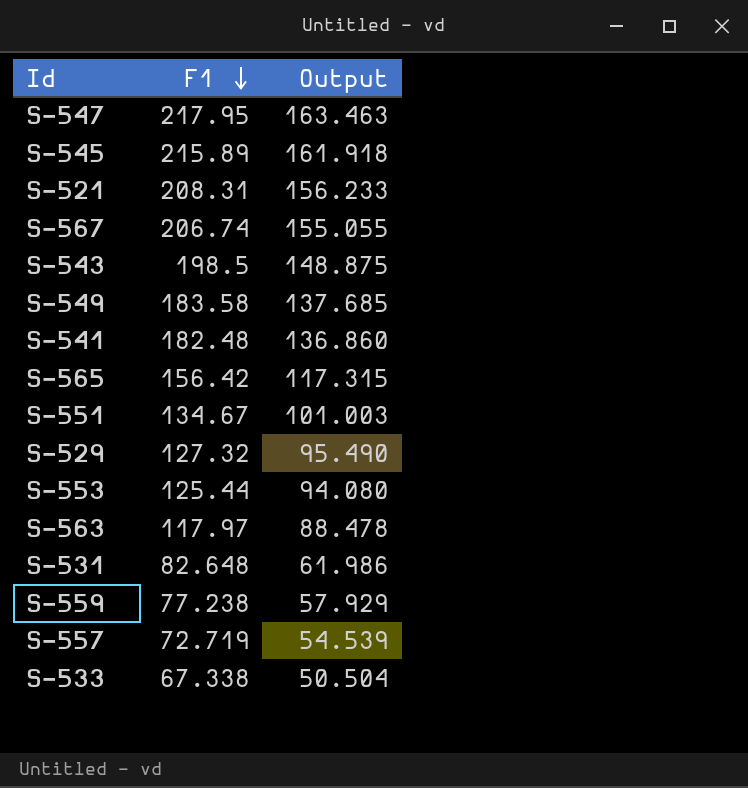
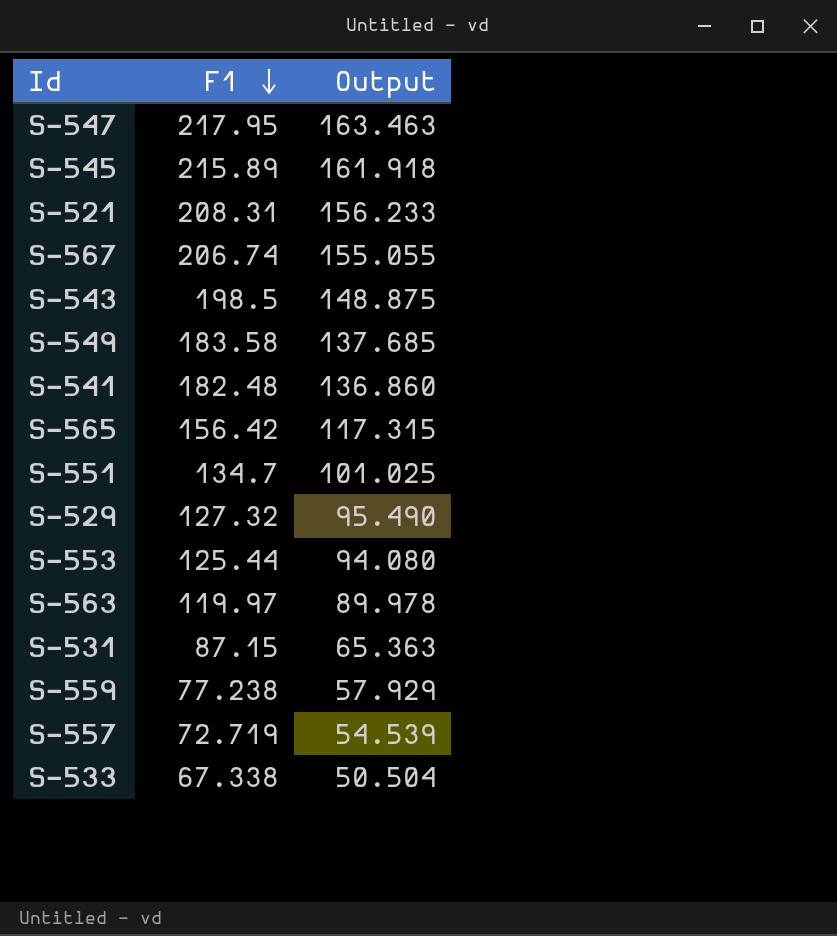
S-551 | F1: 134.67 -> 134.7
S-551 | Output: 101.003 -> 101.025
S-563 | F1: 117.97 -> 119.97
S-563 | Output: 88.478 -> 89.978
S-531 | F1: 82.648 -> 87.15
S-531 | Output: 61.986 -> 65.363

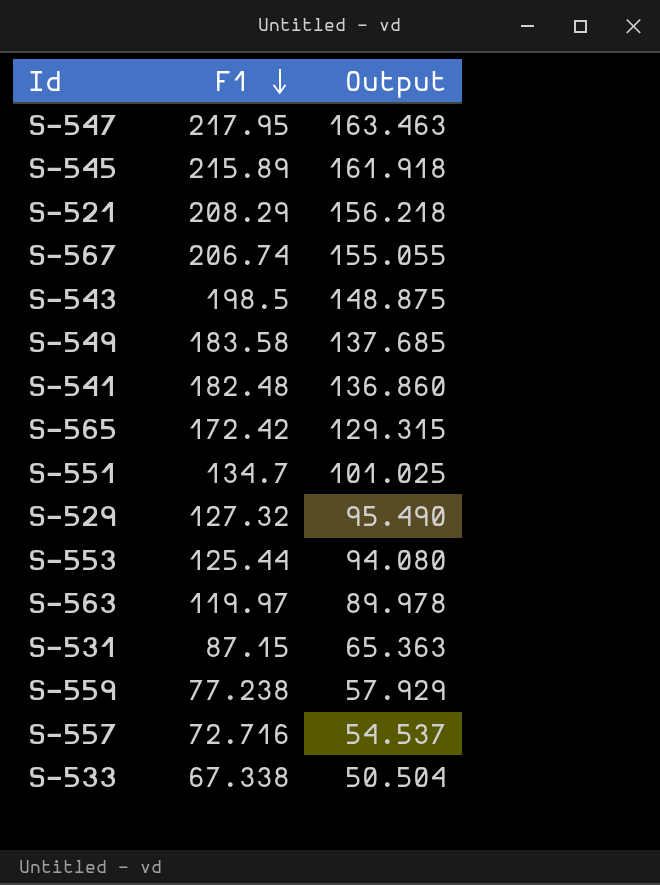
S-521 | F1: 208.31 -> 208.29
S-521 | Output: 156.233 -> 156.218
S-565 | F1: 156.42 -> 172.42
S-565 | Output: 117.315 -> 129.315
S-557 | F1: 72.719 -> 72.716
S-557 | Output: 54.539 -> 54.537

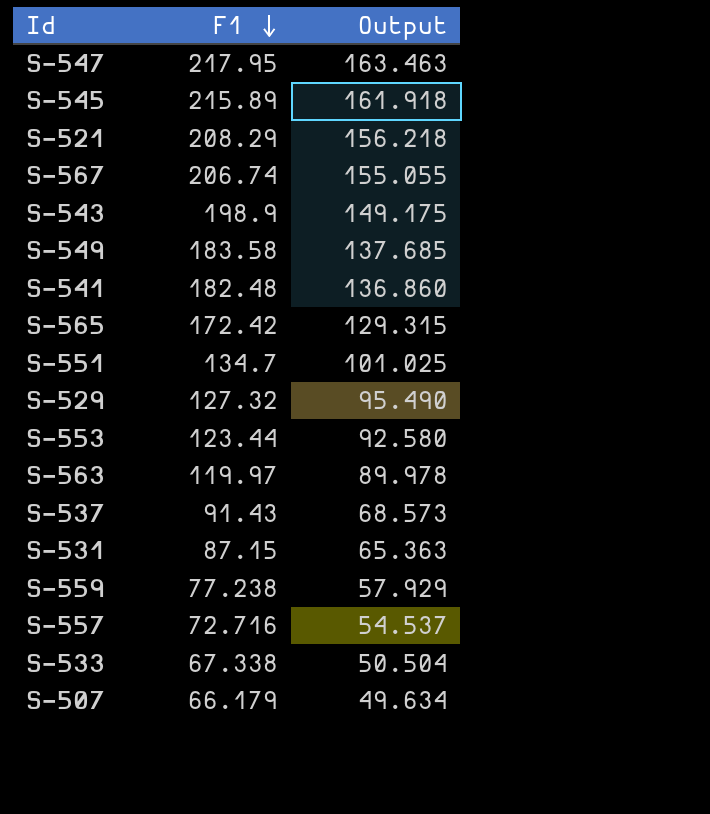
S-543 | F1: 198.5 -> 198.9
S-543 | Output: 148.875 -> 149.175
S-553 | F1: 125.44 -> 123.44
S-553 | Output: 94.080 -> 92.580
row S-537: none -> 91.43 | 68.573
row S-507: none -> 66.179 | 49.634

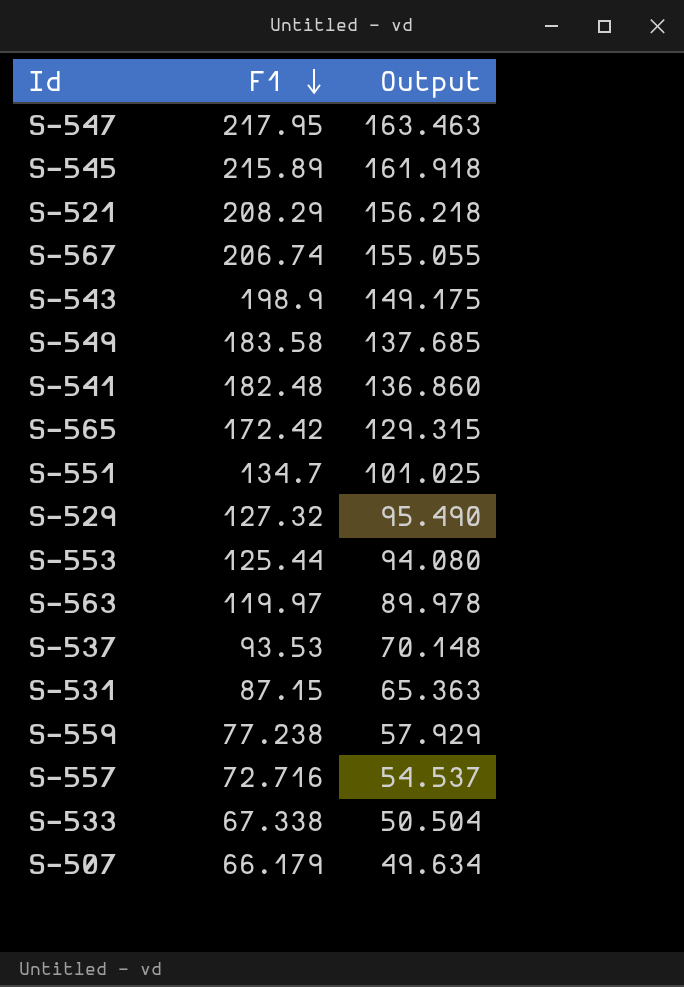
S-553 | F1: 123.44 -> 125.44
S-553 | Output: 92.580 -> 94.080
S-537 | F1: 91.43 -> 93.53
S-537 | Output: 68.573 -> 70.148

